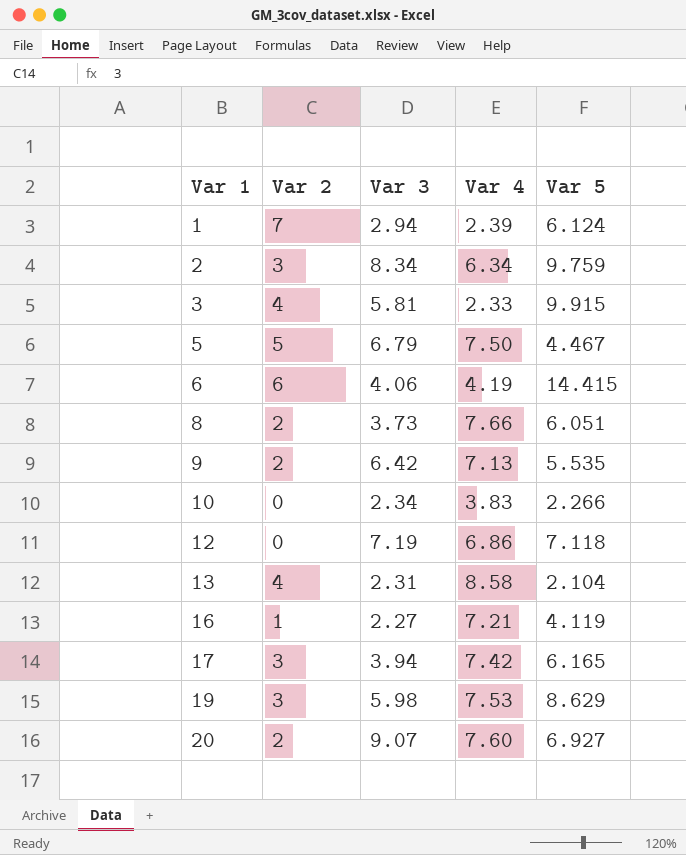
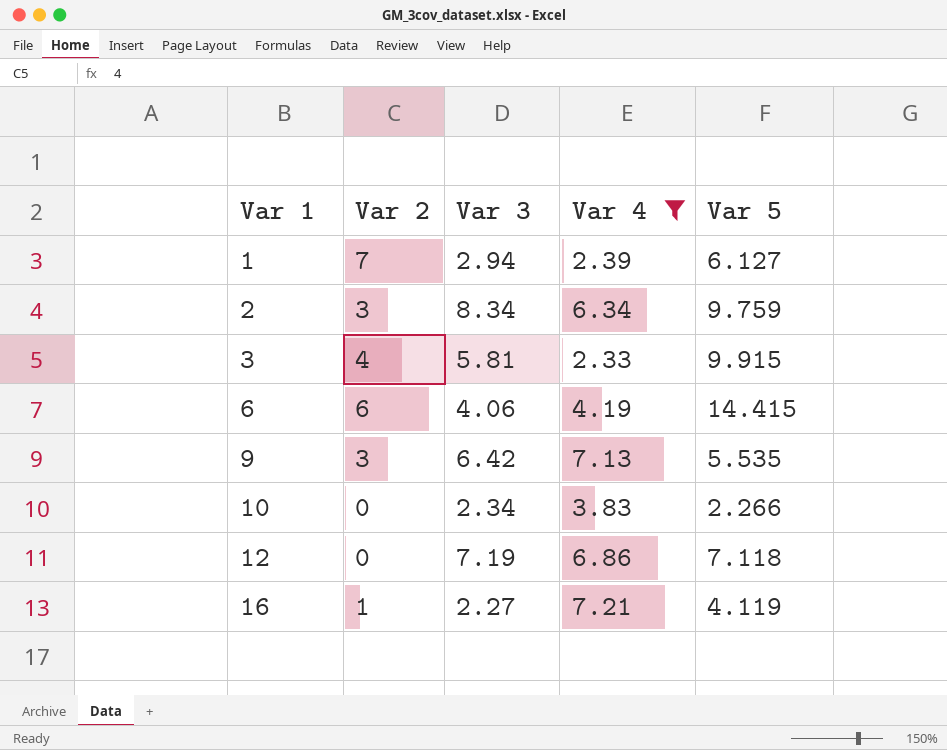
filter: none -> Var 4 <= 7.21
1 | Var 5: 6.124 -> 6.127
9 | Var 2: 2 -> 3

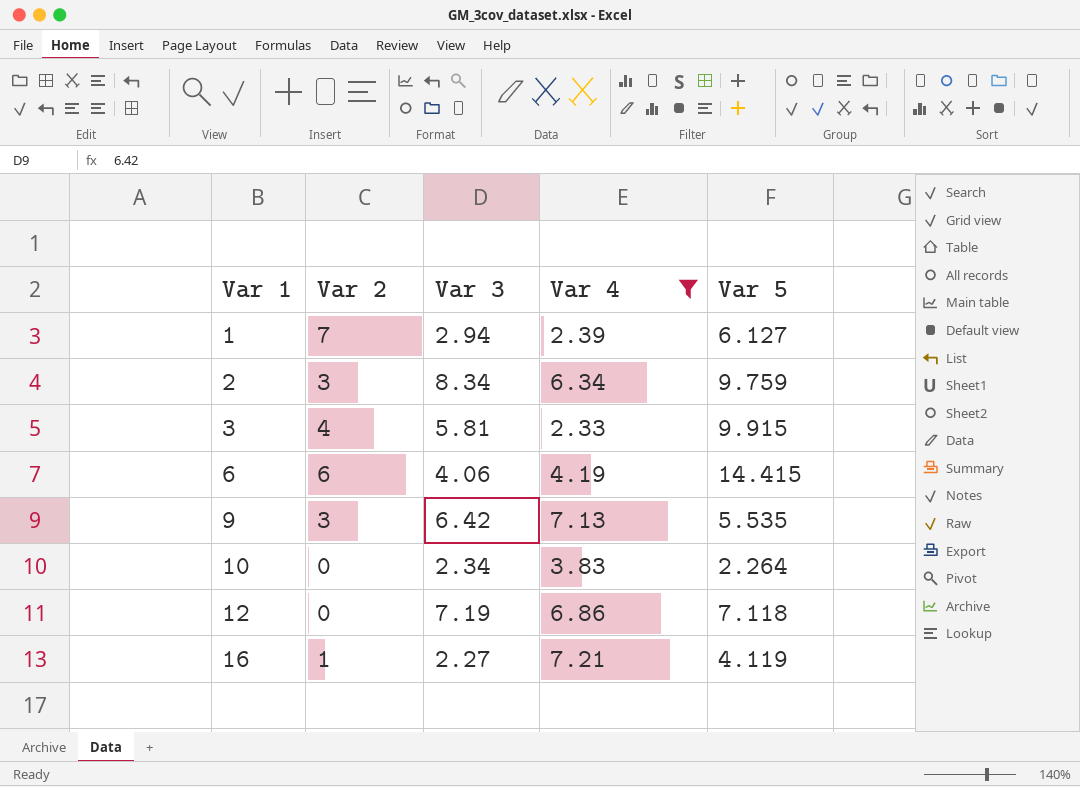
10 | Var 5: 2.266 -> 2.264

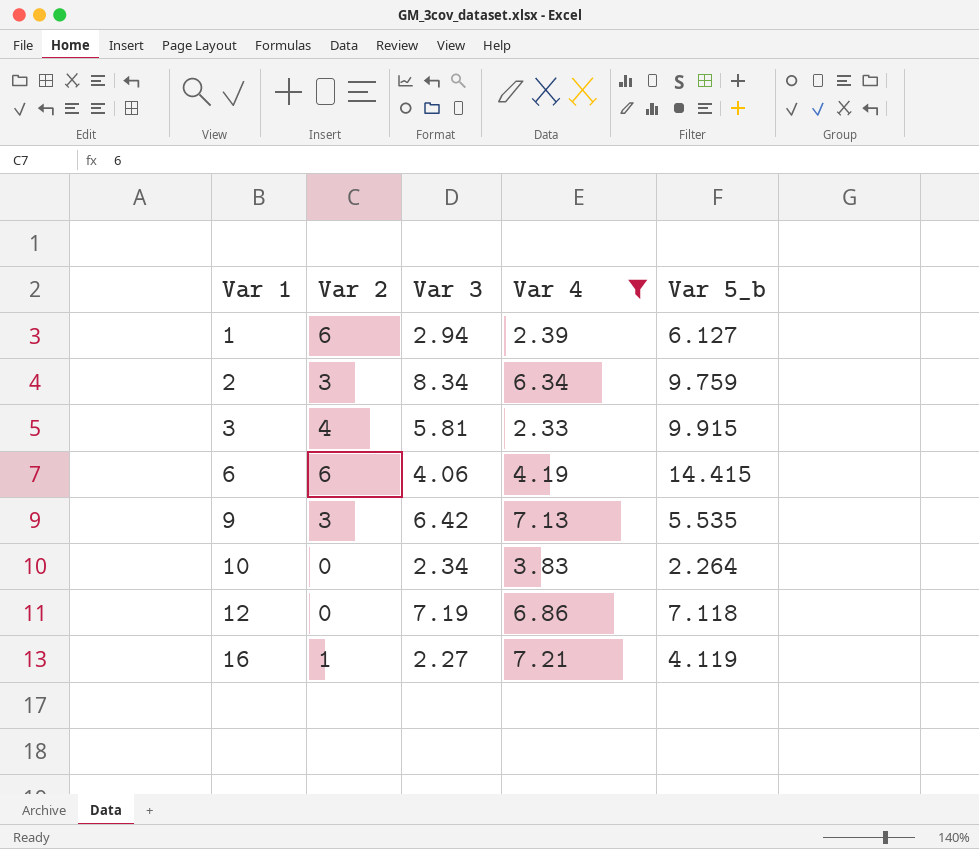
column name: Var 5 -> Var 5_b
1 | Var 2: 7 -> 6

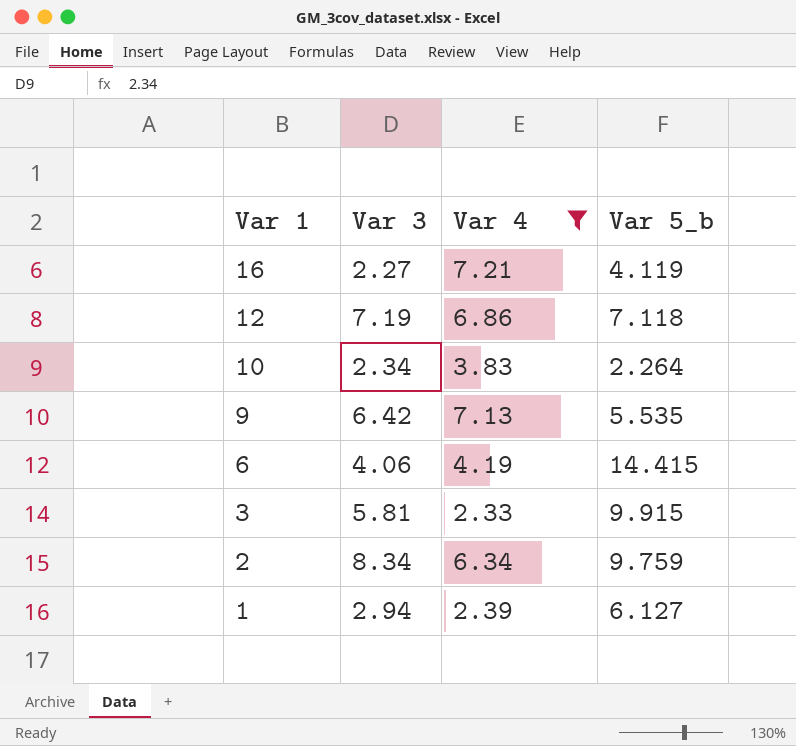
row order: Var 1 ascending -> Var 1 descending
column Var 2 | position: 2 -> none

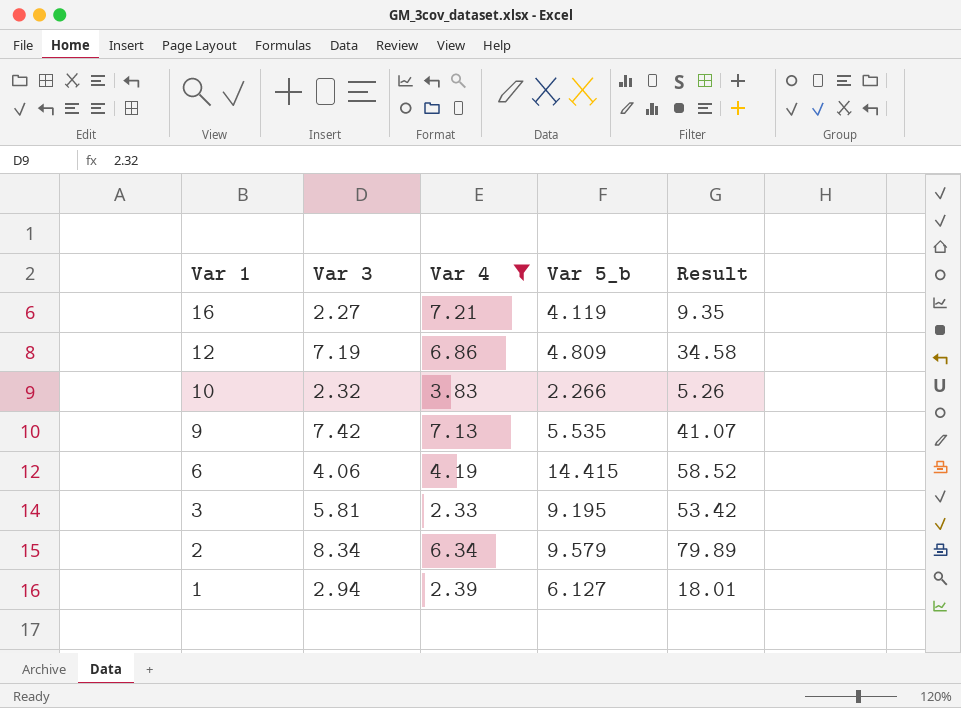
column Result | formula: none -> [Var 3] * [Var 5_b]
12 | Var 5_b: 7.118 -> 4.809
10 | Var 3: 2.34 -> 2.32
10 | Var 5_b: 2.264 -> 2.266
9 | Var 3: 6.42 -> 7.42
3 | Var 5_b: 9.915 -> 9.195
2 | Var 5_b: 9.759 -> 9.579

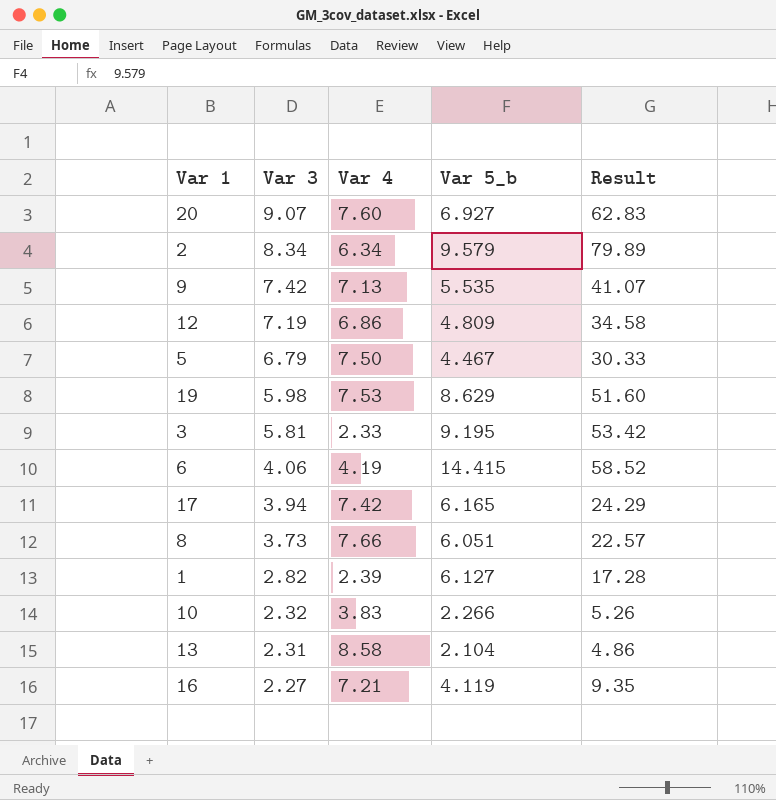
filter: Var 4 <= 7.21 -> none
row order: Var 1 descending -> Var 3 descending
1 | Var 3: 2.94 -> 2.82
1 | Result: 18.01 -> 17.28

